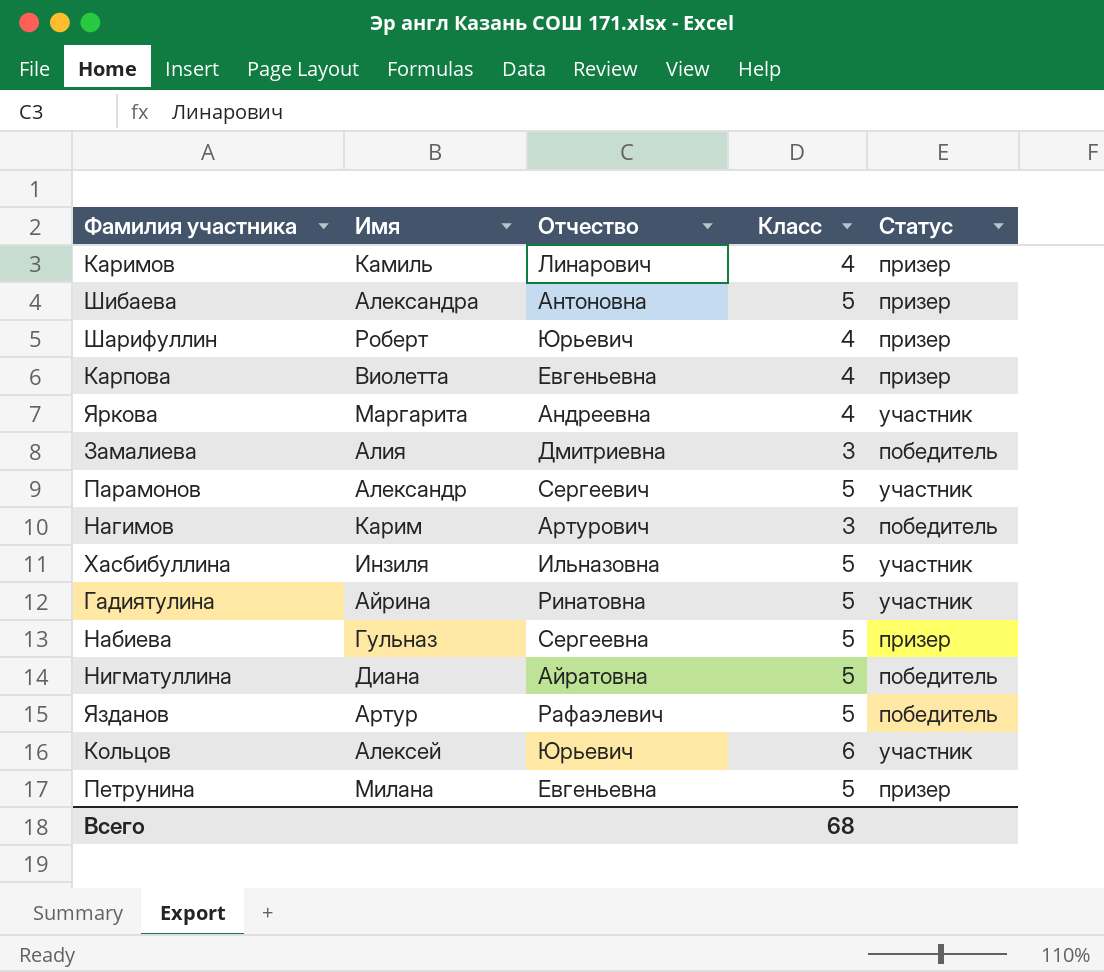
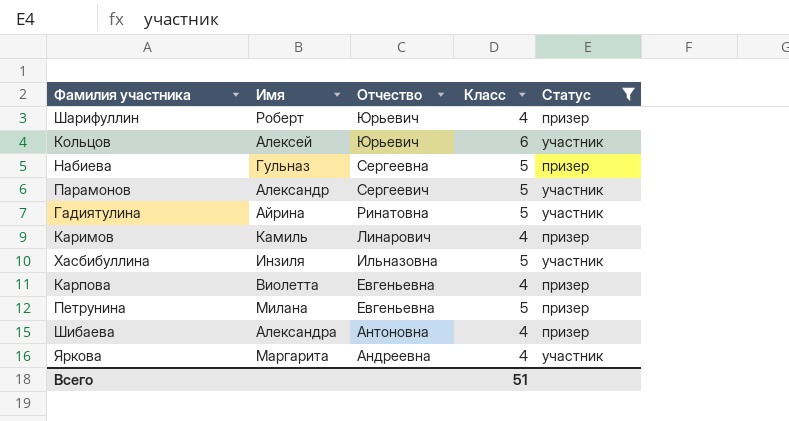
filter: none -> Статус != победитель
row order: none -> Отчество descending
Шибаева | Класс: 5 -> 4
Всего | Класс: 68 -> 51

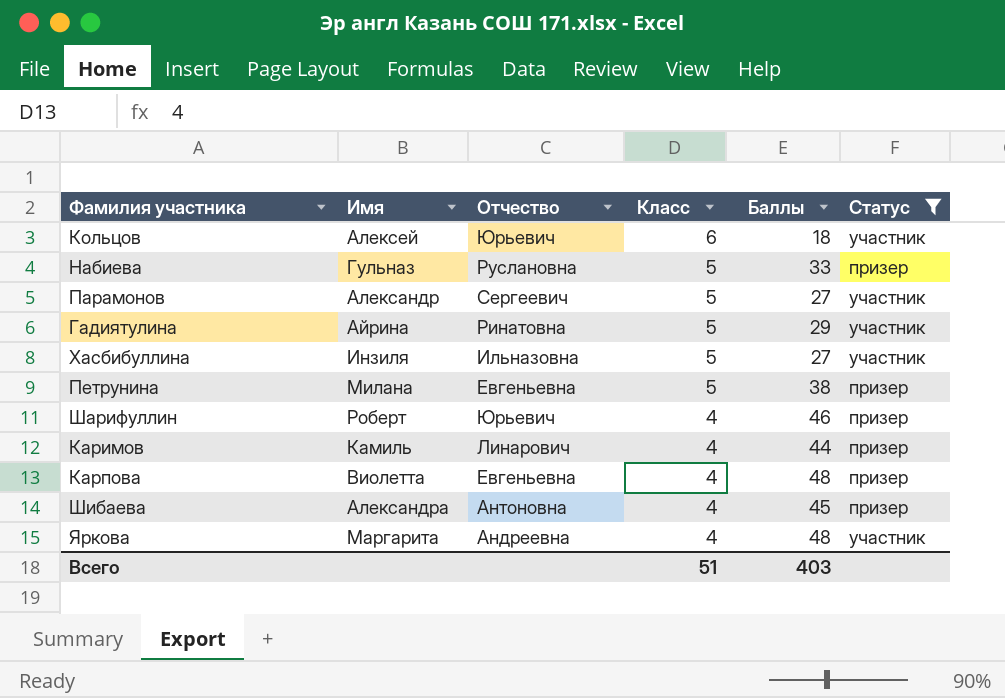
row order: Отчество descending -> Класс descending
column Баллы | position: none -> 5
Набиева | Отчество: Сергеевна -> Руслановна

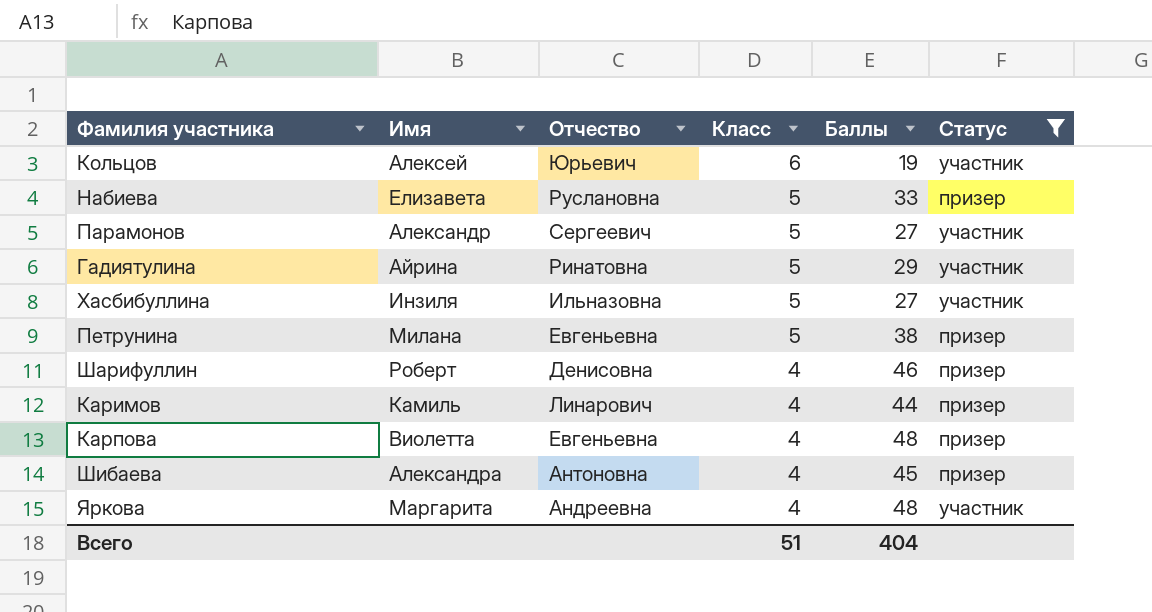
Кольцов | Баллы: 18 -> 19
Набиева | Имя: Гульназ -> Елизавета
Шарифуллин | Отчество: Юрьевич -> Денисовна
Всего | Баллы: 403 -> 404

